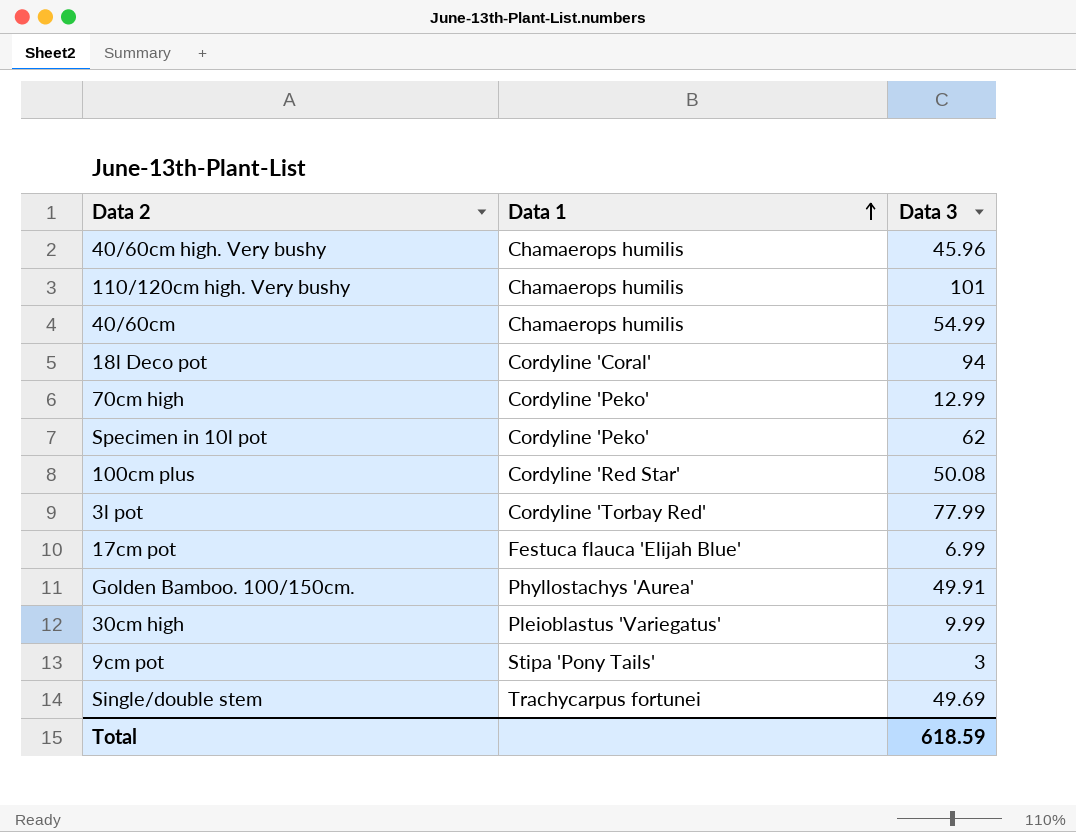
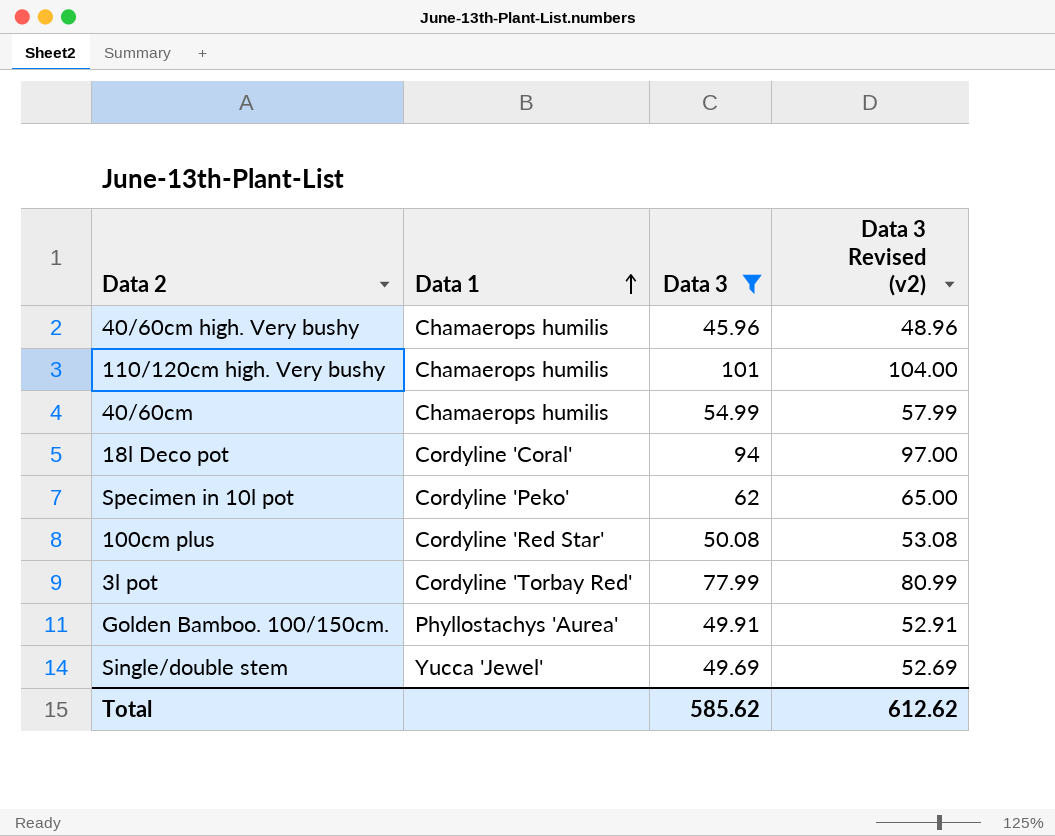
filter: none -> Data 3 >= 45.96
column Data 3 Revised (v2) | formula: none -> [Data 3] + 3
Single/double stem | Data 1: Trachycarpus fortunei -> Yucca 'Jewel'
Total | Data 3: 618.59 -> 585.62

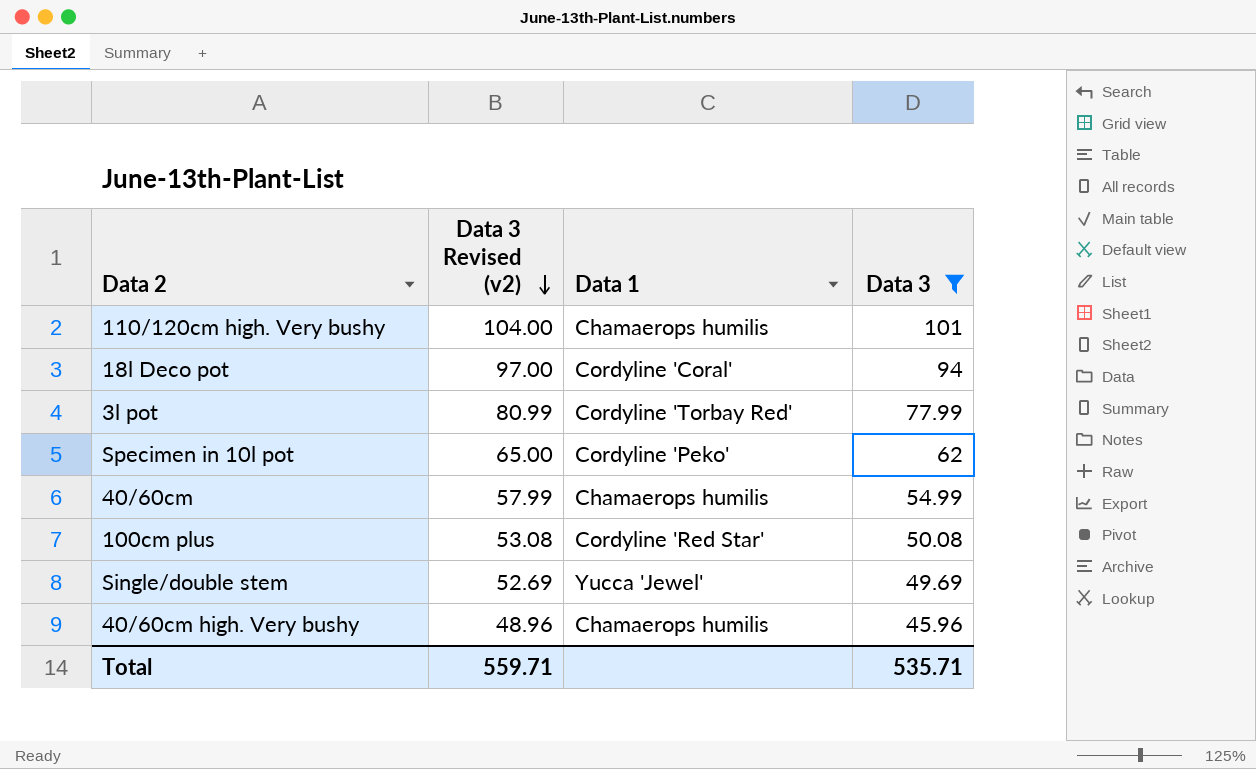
row order: Data 1 ascending -> Data 3 Revised (v2) descending
column Data 3 Revised (v2) | position: 4 -> 2
row Golden Bamboo. 100/150cm.: Phyllostachys 'Aurea' | 49.91 | 52.91 -> none
Total | Data 3 Revised (v2): 612.62 -> 559.71
Total | Data 3: 585.62 -> 535.71

